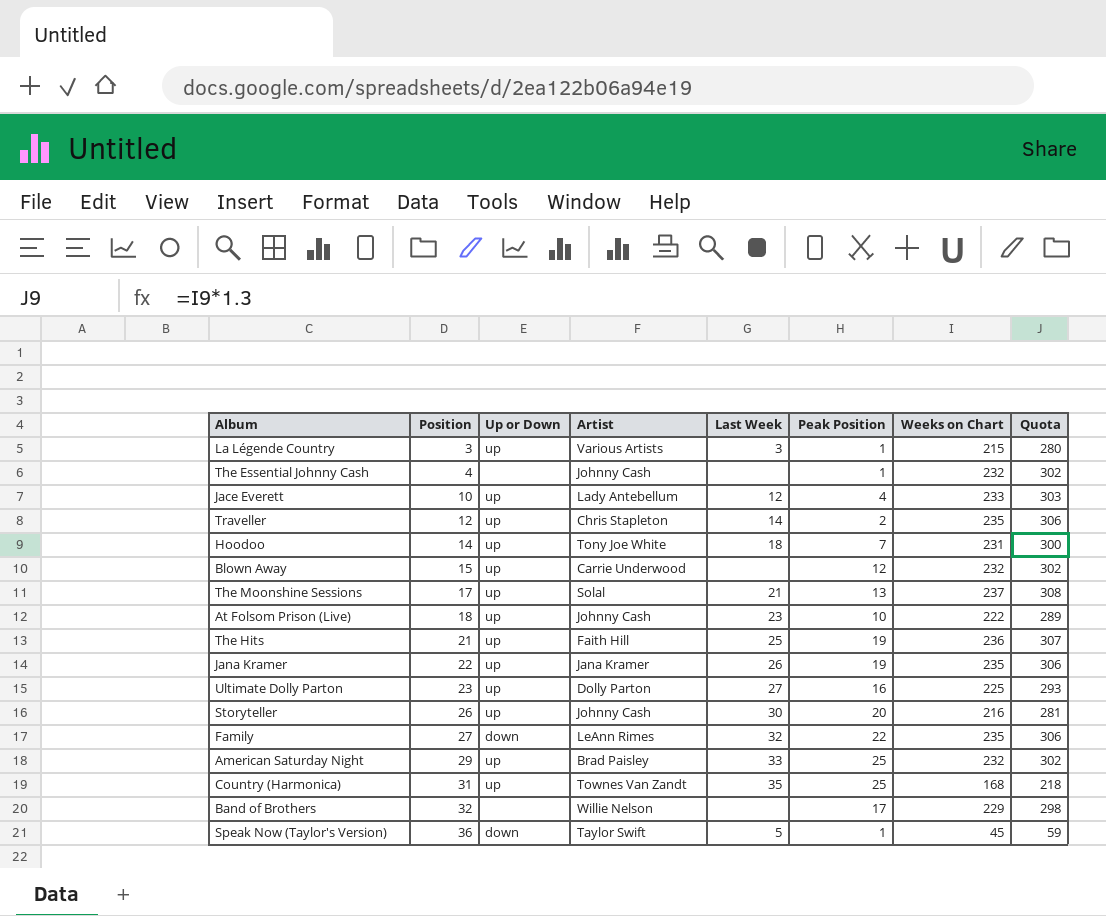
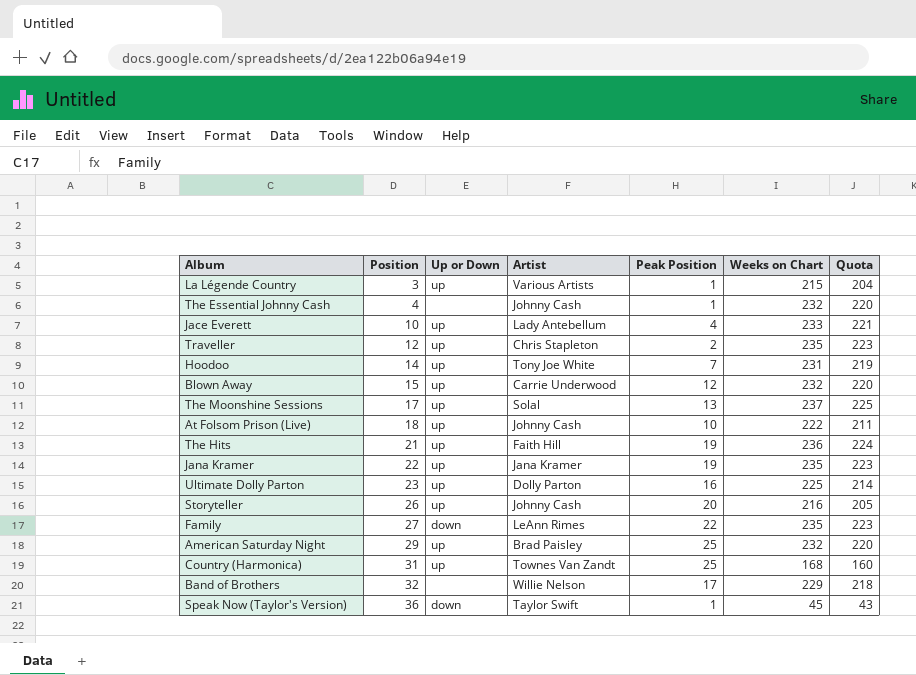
column Last Week | position: 5 -> none
column Quota | formula: [Weeks on Chart] * 1.3 -> [Weeks on Chart] * 0.95

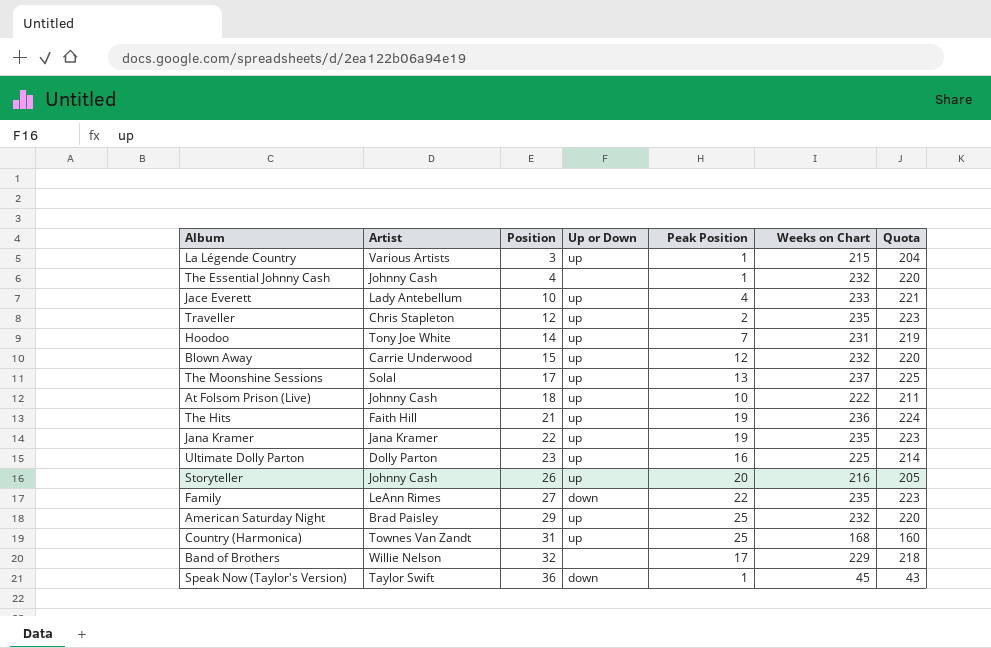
column Artist | position: 4 -> 2

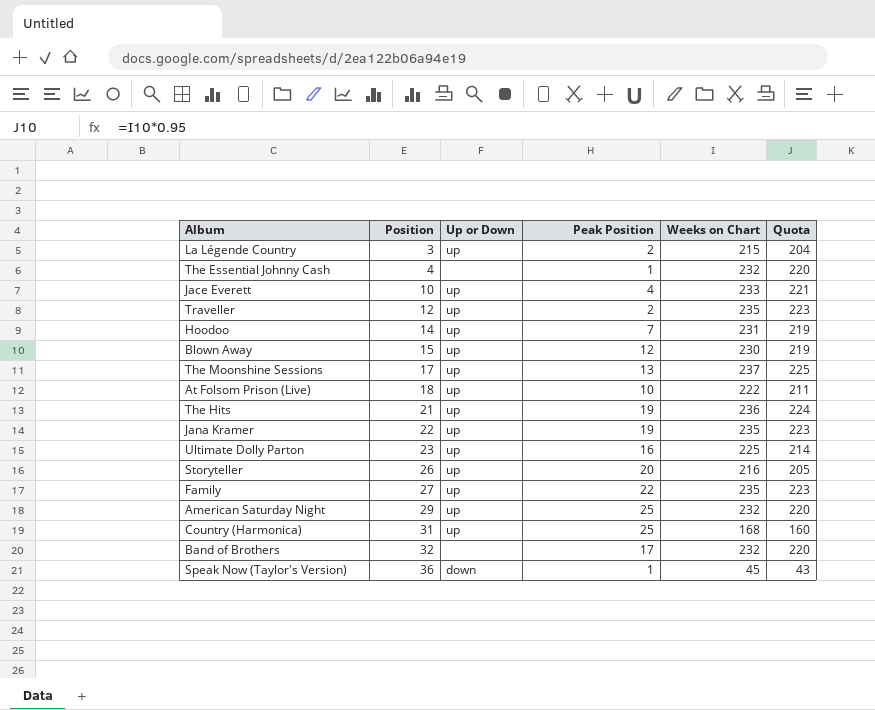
column Artist | position: 2 -> none
La Légende Country | Peak Position: 1 -> 2
Blown Away | Weeks on Chart: 232 -> 230
Blown Away | Quota: 220 -> 219
Family | Up or Down: down -> up
Band of Brothers | Weeks on Chart: 229 -> 232
Band of Brothers | Quota: 218 -> 220

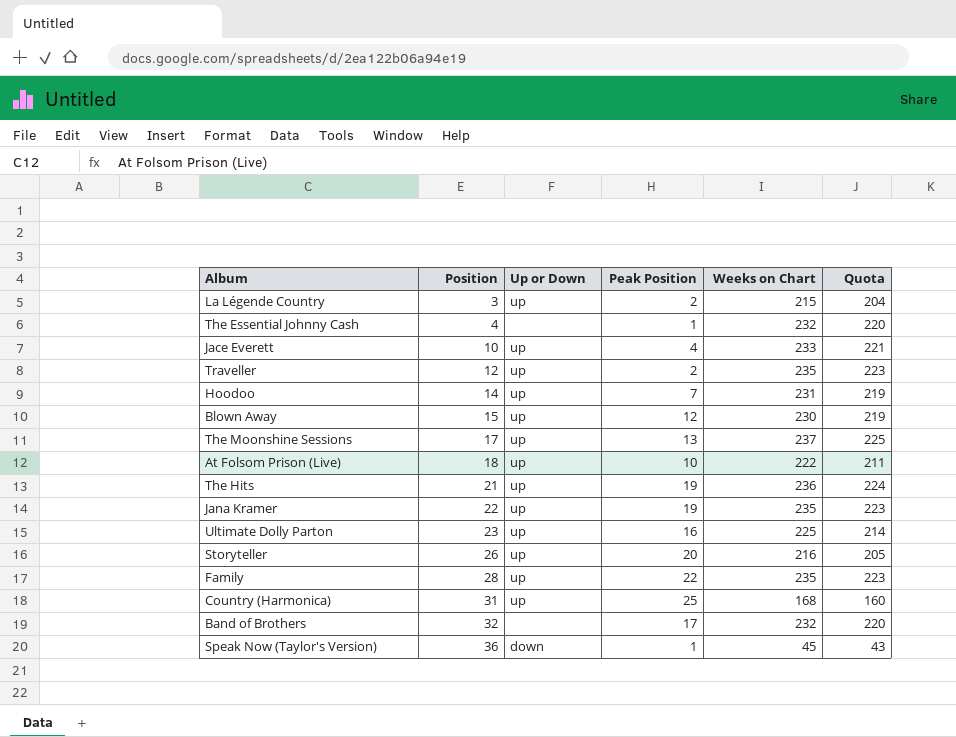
row American Saturday Night: 29 | up | 25 | 232 | 220 -> none
Family | Position: 27 -> 28

